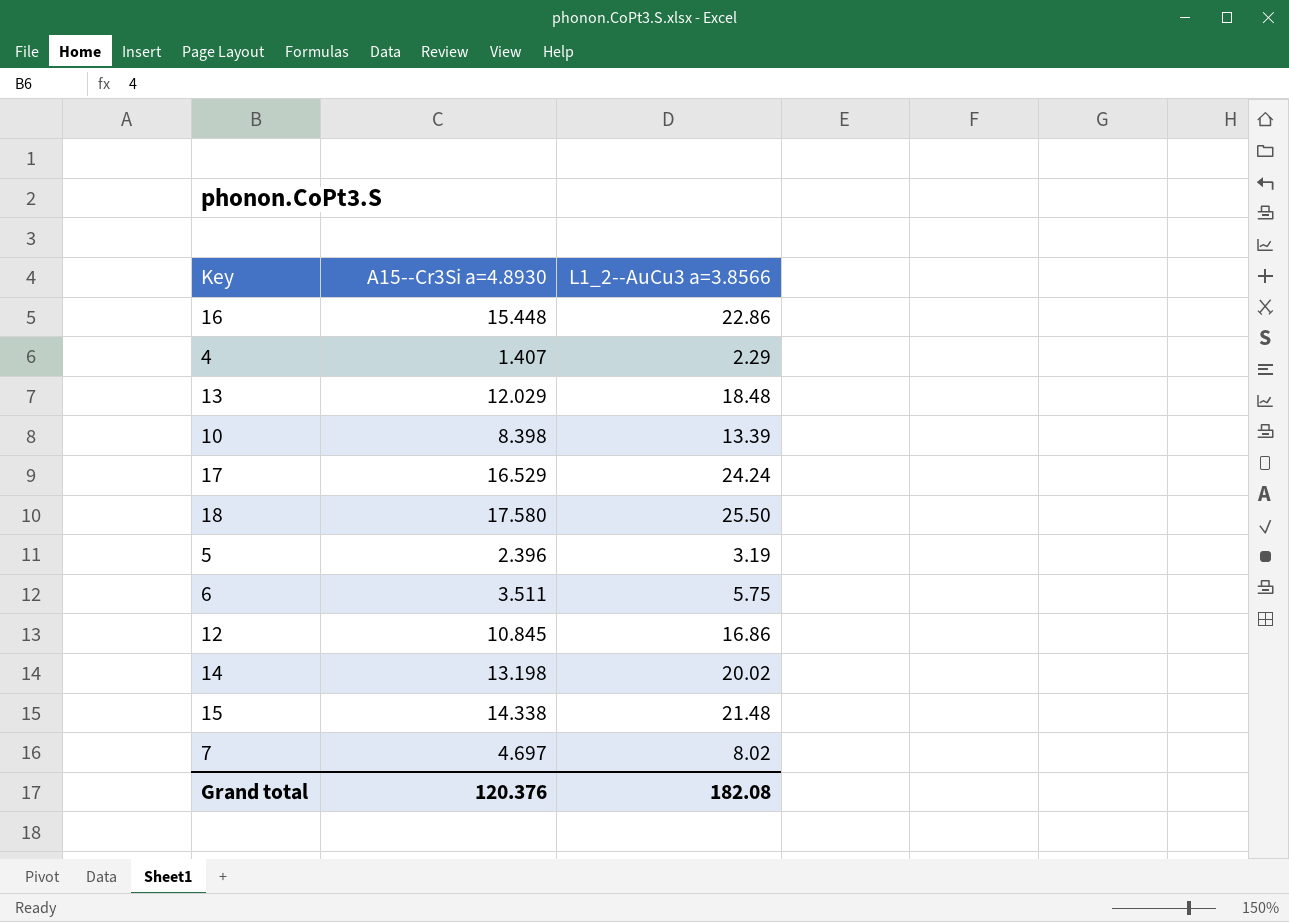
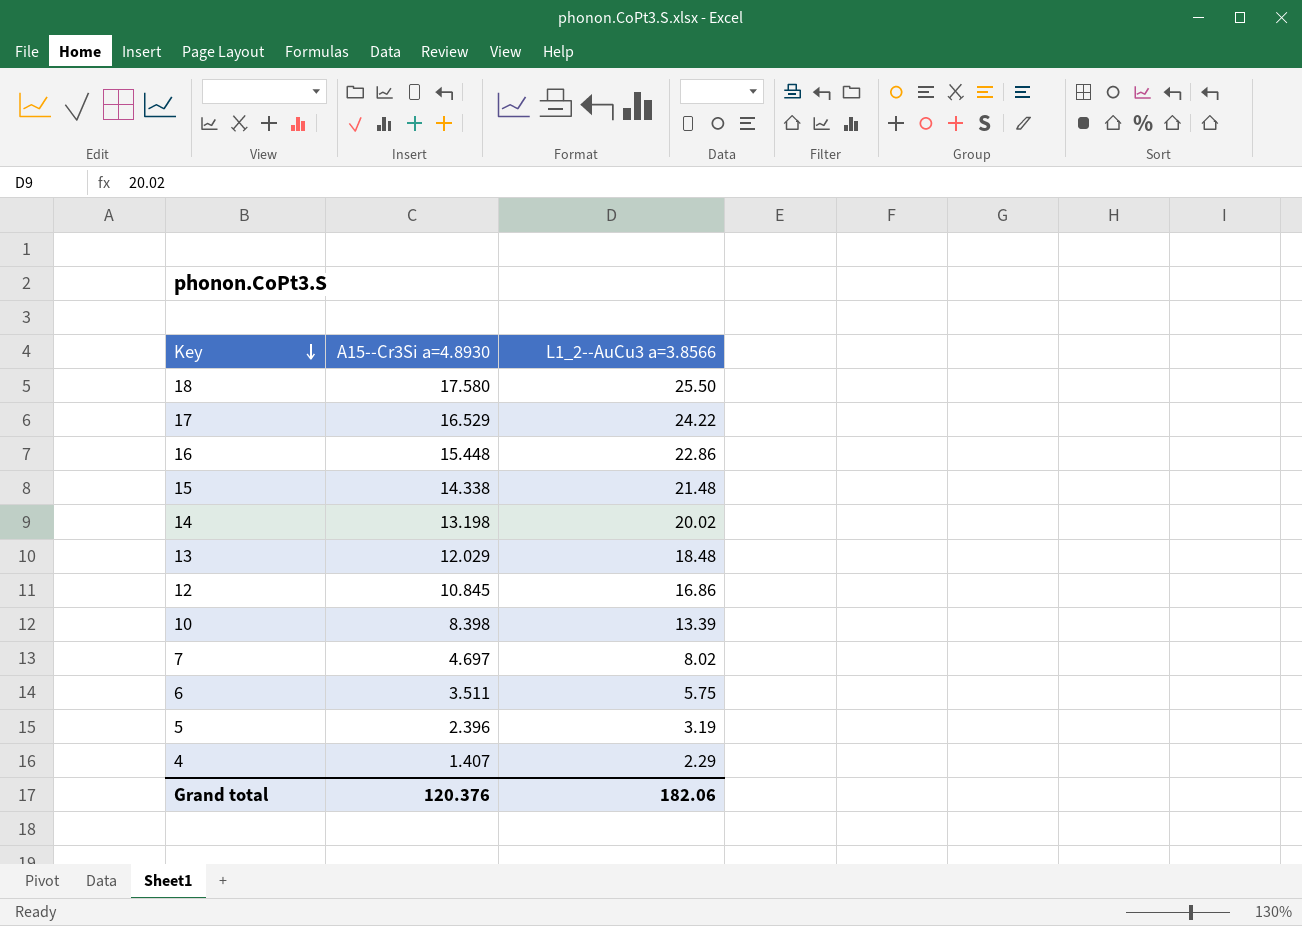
row order: none -> Key descending
17 | L1_2--AuCu3 a=3.8566: 24.24 -> 24.22
Grand total | L1_2--AuCu3 a=3.8566: 182.08 -> 182.06

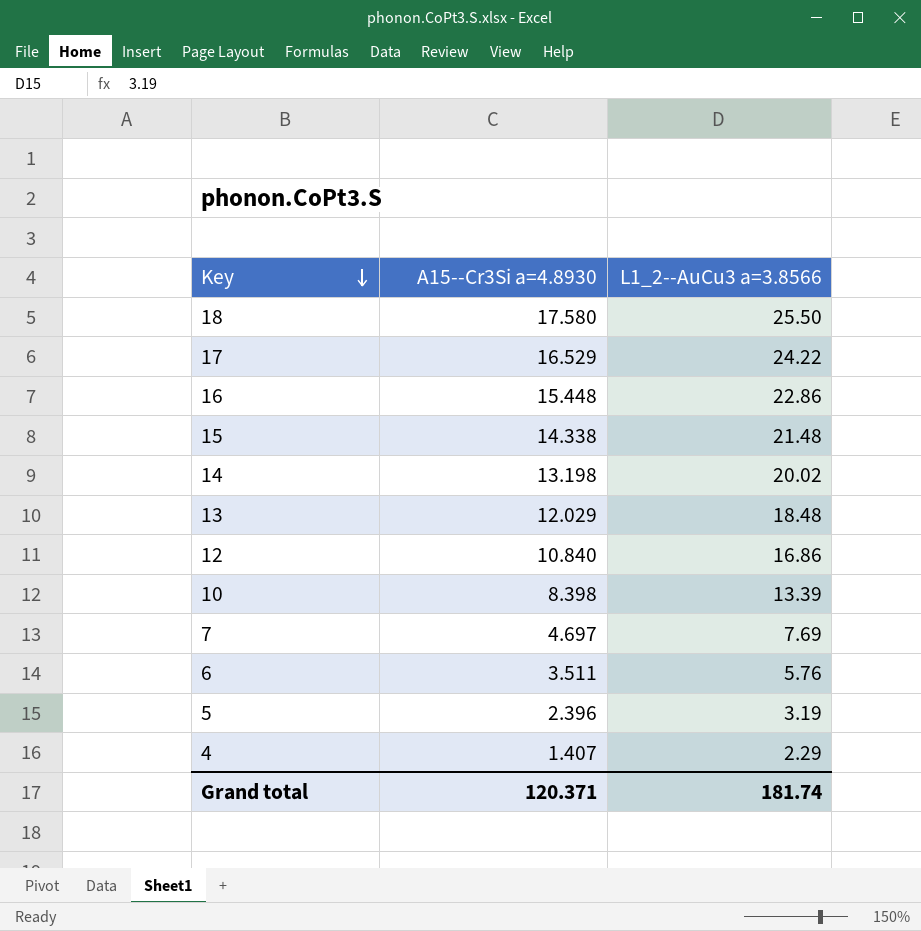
12 | A15--Cr3Si a=4.8930: 10.845 -> 10.840
7 | L1_2--AuCu3 a=3.8566: 8.02 -> 7.69
6 | L1_2--AuCu3 a=3.8566: 5.75 -> 5.76
Grand total | A15--Cr3Si a=4.8930: 120.376 -> 120.371
Grand total | L1_2--AuCu3 a=3.8566: 182.06 -> 181.74

